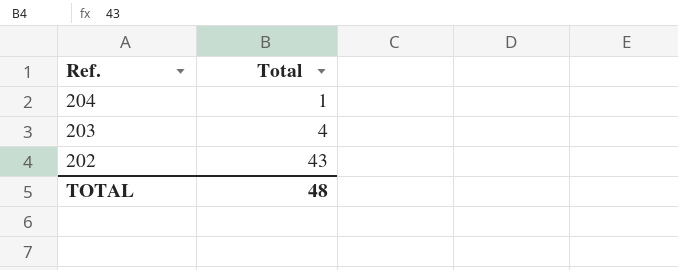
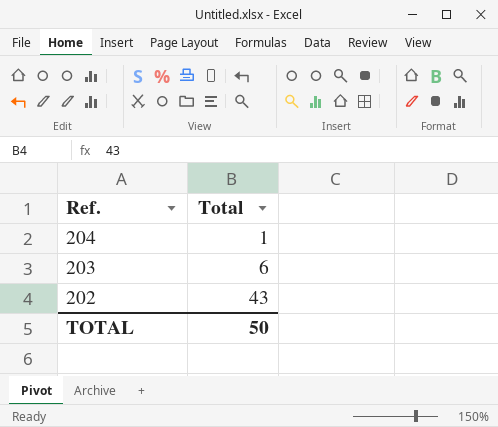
203 | Total: 4 -> 6
TOTAL | Total: 48 -> 50

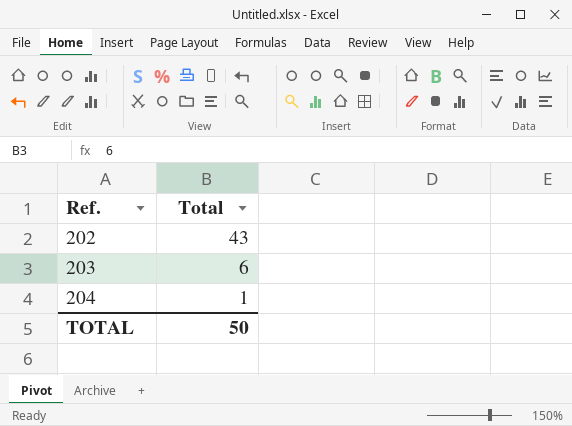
row order: Ref. descending -> Ref. ascending

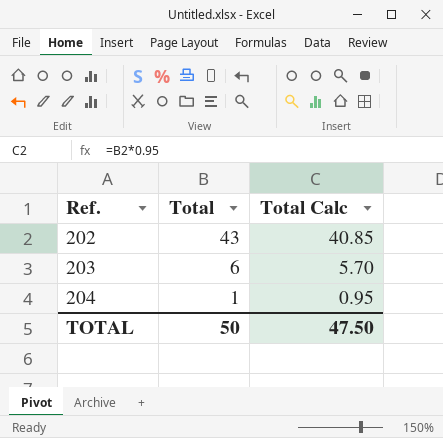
column Total Calc | formula: none -> [Total] * 0.95

